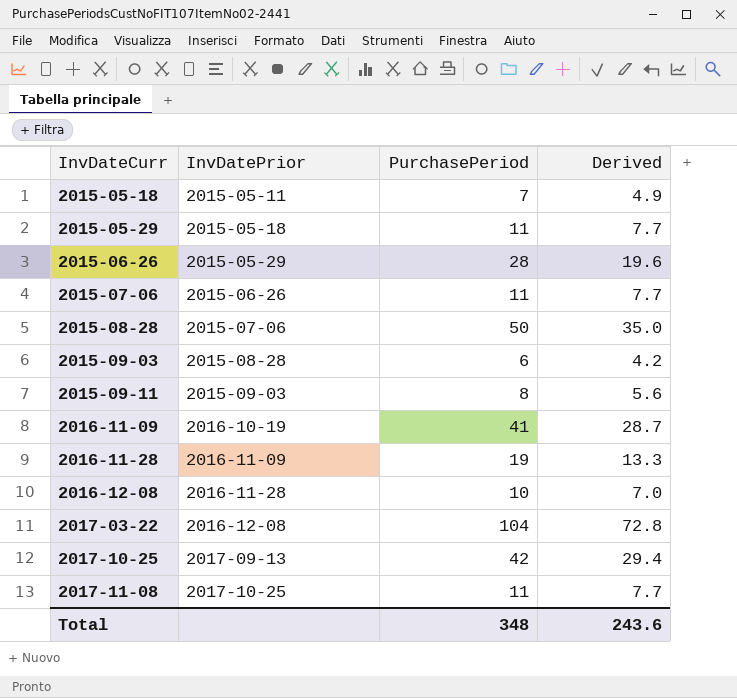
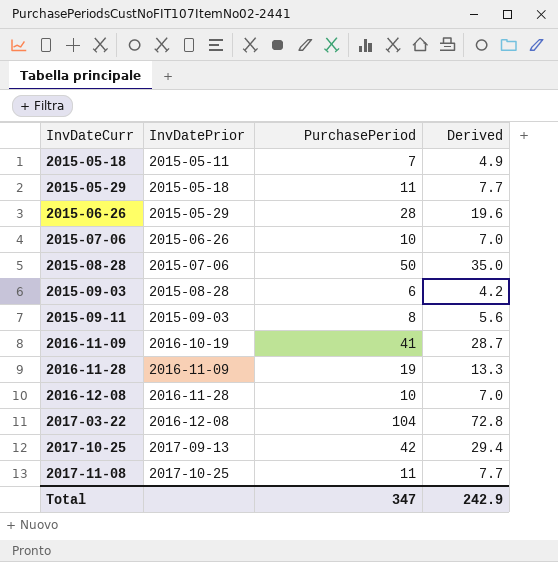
2015-07-06 | PurchasePeriod: 11 -> 10
2015-07-06 | Derived: 7.7 -> 7.0
Total | PurchasePeriod: 348 -> 347
Total | Derived: 243.6 -> 242.9

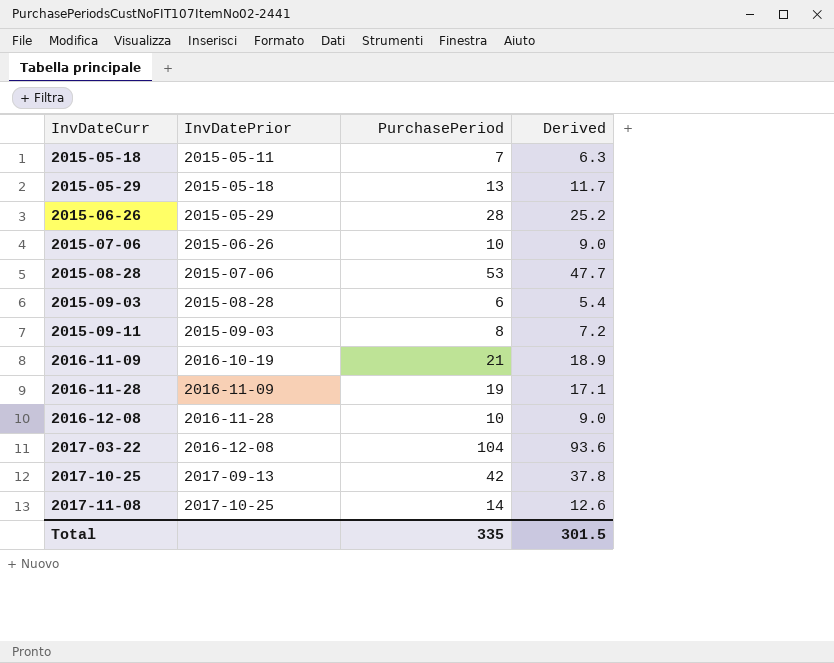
column Derived | formula: [PurchasePeriod] * 0.7 -> [PurchasePeriod] * 0.9
2015-05-29 | PurchasePeriod: 11 -> 13
2015-08-28 | PurchasePeriod: 50 -> 53
2016-11-09 | PurchasePeriod: 41 -> 21
2017-11-08 | PurchasePeriod: 11 -> 14
Total | PurchasePeriod: 347 -> 335
Total | Derived: 242.9 -> 301.5

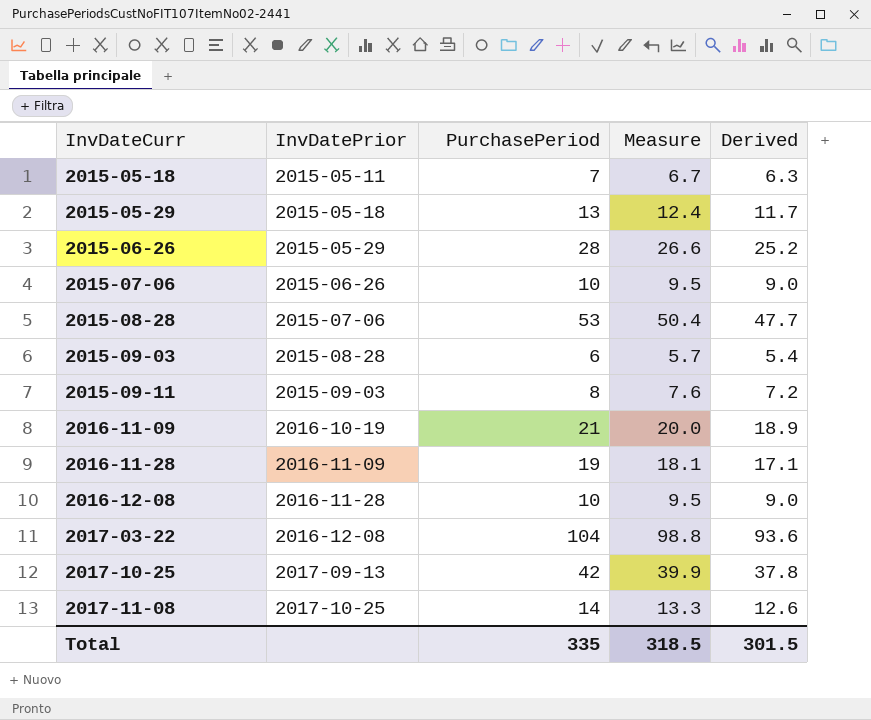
column Measure | formula: none -> [PurchasePeriod] * 0.95

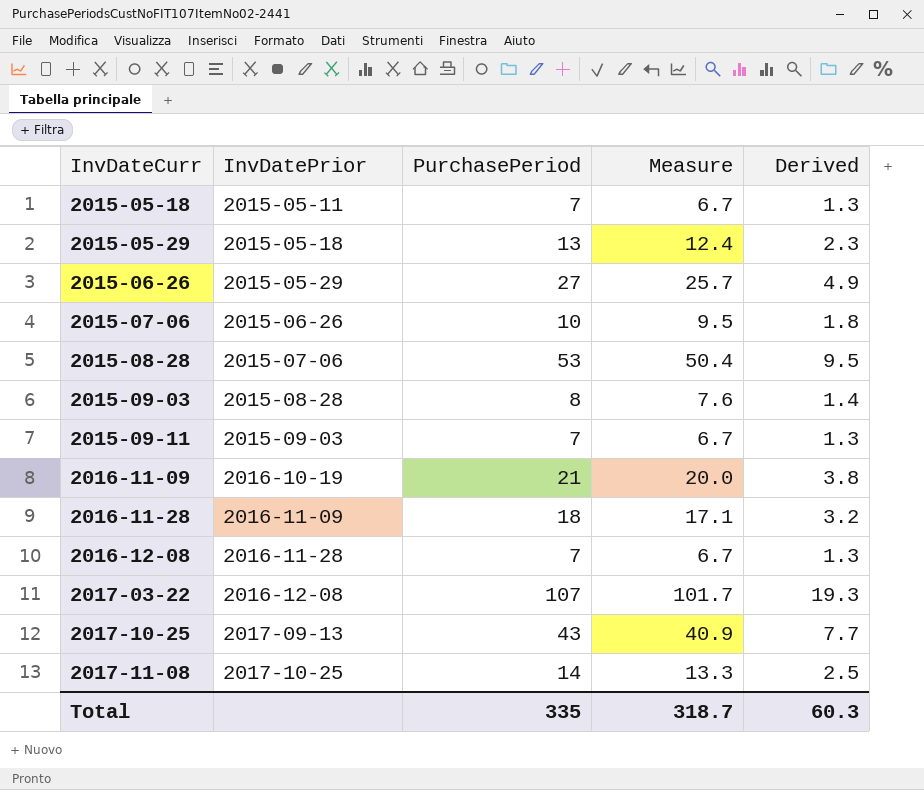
column Derived | formula: [PurchasePeriod] * 0.9 -> [PurchasePeriod] * 0.18
2015-06-26 | PurchasePeriod: 28 -> 27
2015-06-26 | Measure: 26.6 -> 25.7
2015-09-03 | PurchasePeriod: 6 -> 8
2015-09-03 | Measure: 5.7 -> 7.6
2015-09-11 | PurchasePeriod: 8 -> 7
2015-09-11 | Measure: 7.6 -> 6.7
2016-11-28 | PurchasePeriod: 19 -> 18
2016-11-28 | Measure: 18.1 -> 17.1
2016-12-08 | PurchasePeriod: 10 -> 7
2016-12-08 | Measure: 9.5 -> 6.7
2017-03-22 | PurchasePeriod: 104 -> 107
2017-03-22 | Measure: 98.8 -> 101.7
2017-10-25 | PurchasePeriod: 42 -> 43
2017-10-25 | Measure: 39.9 -> 40.9
Total | Measure: 318.5 -> 318.7
Total | Derived: 301.5 -> 60.3

